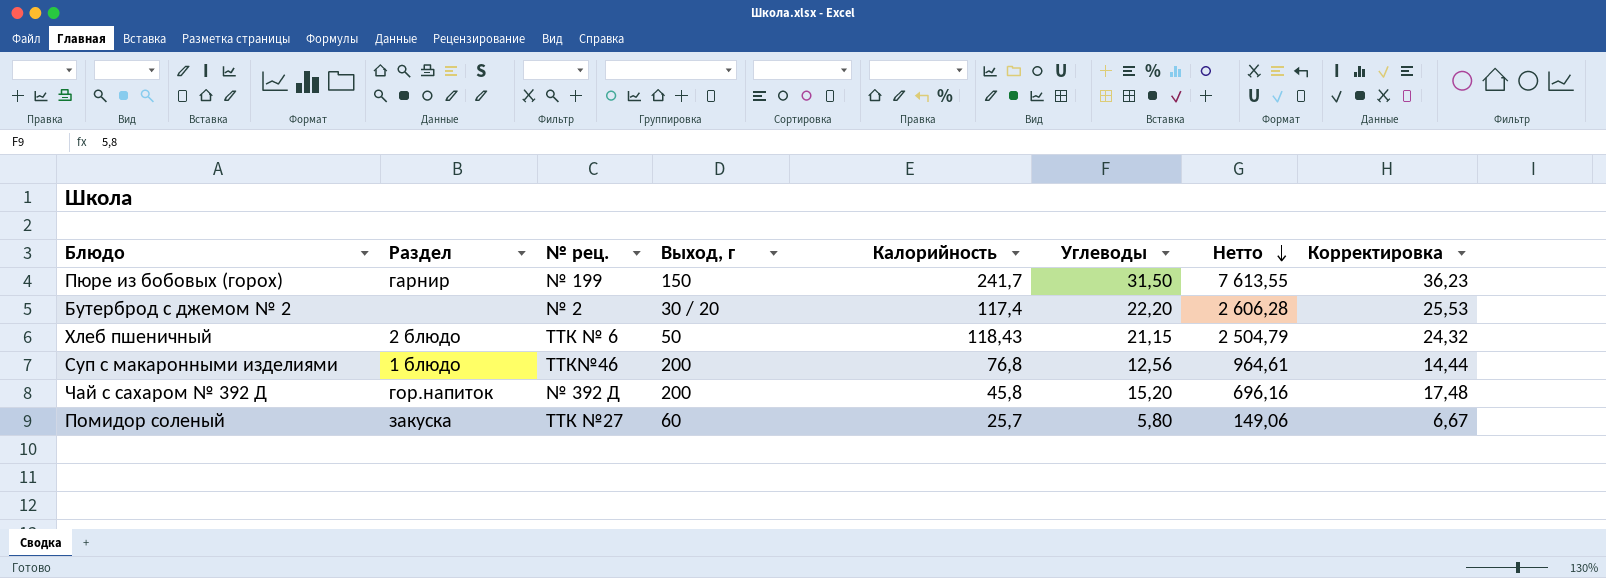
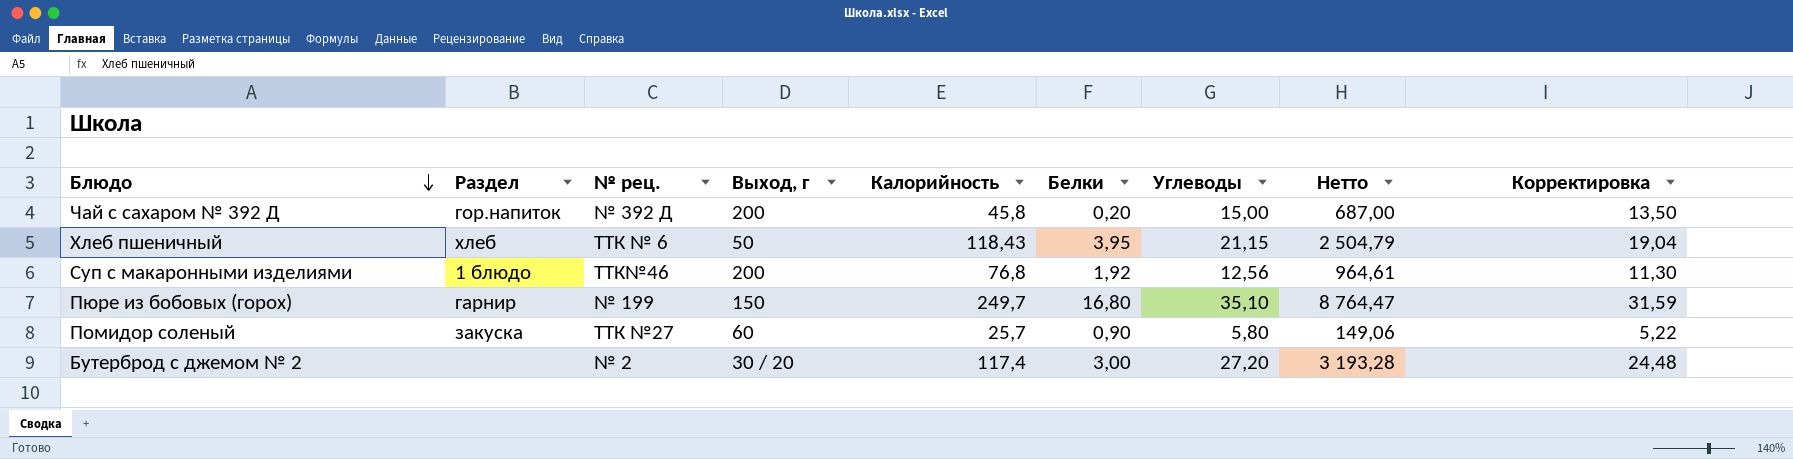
row order: Нетто descending -> Блюдо descending
column Белки | position: none -> 6
column Корректировка | formula: [Углеводы] * 1,15 -> [Углеводы] * 0,9
Чай с сахаром № 392 Д | Углеводы: 15,20 -> 15,00
Чай с сахаром № 392 Д | Нетто: 696,16 -> 687,00
Хлеб пшеничный | Раздел: 2 блюдо -> хлеб
Пюре из бобовых (горох) | Калорийность: 241,7 -> 249,7
Пюре из бобовых (горох) | Углеводы: 31,50 -> 35,10
Пюре из бобовых (горох) | Нетто: 7 613,55 -> 8 764,47
Бутерброд с джемом № 2 | Углеводы: 22,20 -> 27,20
Бутерброд с джемом № 2 | Нетто: 2 606,28 -> 3 193,28

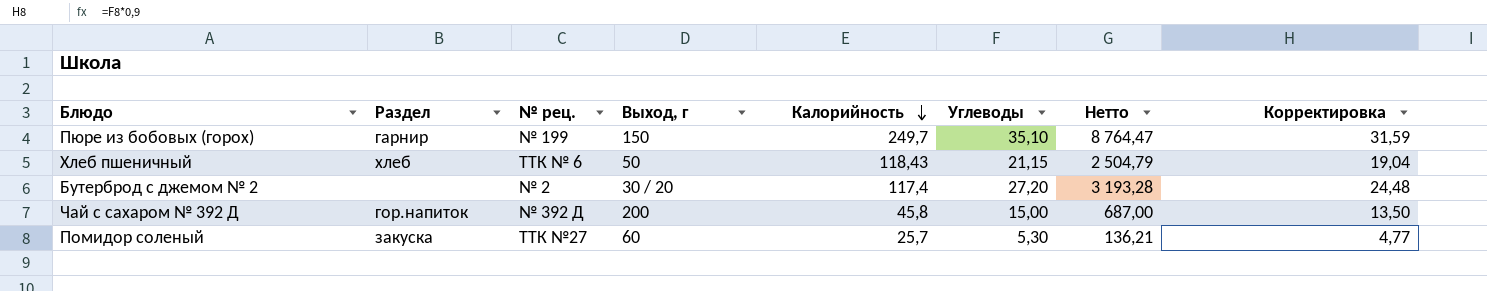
row order: Блюдо descending -> Калорийность descending
column Белки | position: 6 -> none
row Суп с макаронными изделиями: 1 блюдо | ТТК№46 | 200 | 76,8 | 1,92 | 12,56 | 964,61 | 11,30 -> none
Помидор соленый | Углеводы: 5,80 -> 5,30
Помидор соленый | Нетто: 149,06 -> 136,21
Помидор соленый | Корректировка: 5,22 -> 4,77

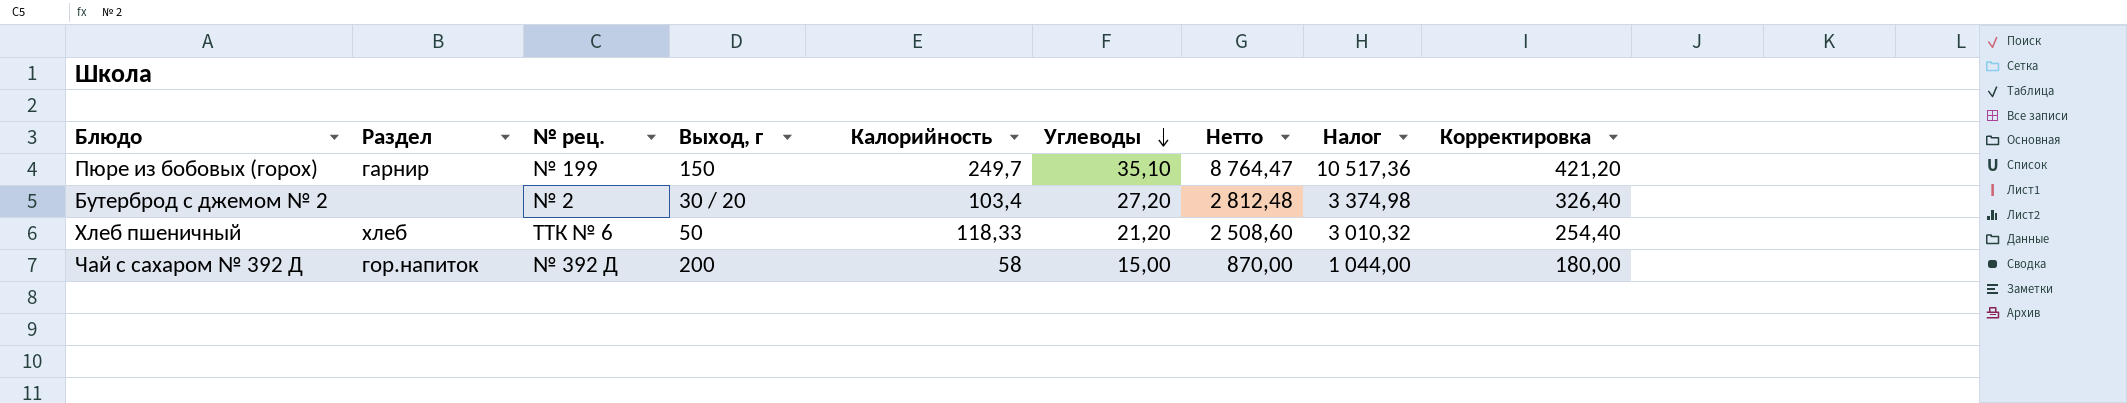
row order: Калорийность descending -> Углеводы descending
column Налог | formula: none -> [Нетто] * 1,2
column Корректировка | formula: [Углеводы] * 0,9 -> [Углеводы] * 12
row Помидор соленый: закуска | ТТК №27 | 60 | 25,7 | 5,30 | 136,21 | 4,77 -> none
Бутерброд с джемом № 2 | Калорийность: 117,4 -> 103,4
Бутерброд с джемом № 2 | Нетто: 3 193,28 -> 2 812,48
Хлеб пшеничный | Калорийность: 118,43 -> 118,33
Хлеб пшеничный | Углеводы: 21,15 -> 21,20
Хлеб пшеничный | Нетто: 2 504,79 -> 2 508,60
Чай с сахаром № 392 Д | Калорийность: 45,8 -> 58
Чай с сахаром № 392 Д | Нетто: 687,00 -> 870,00

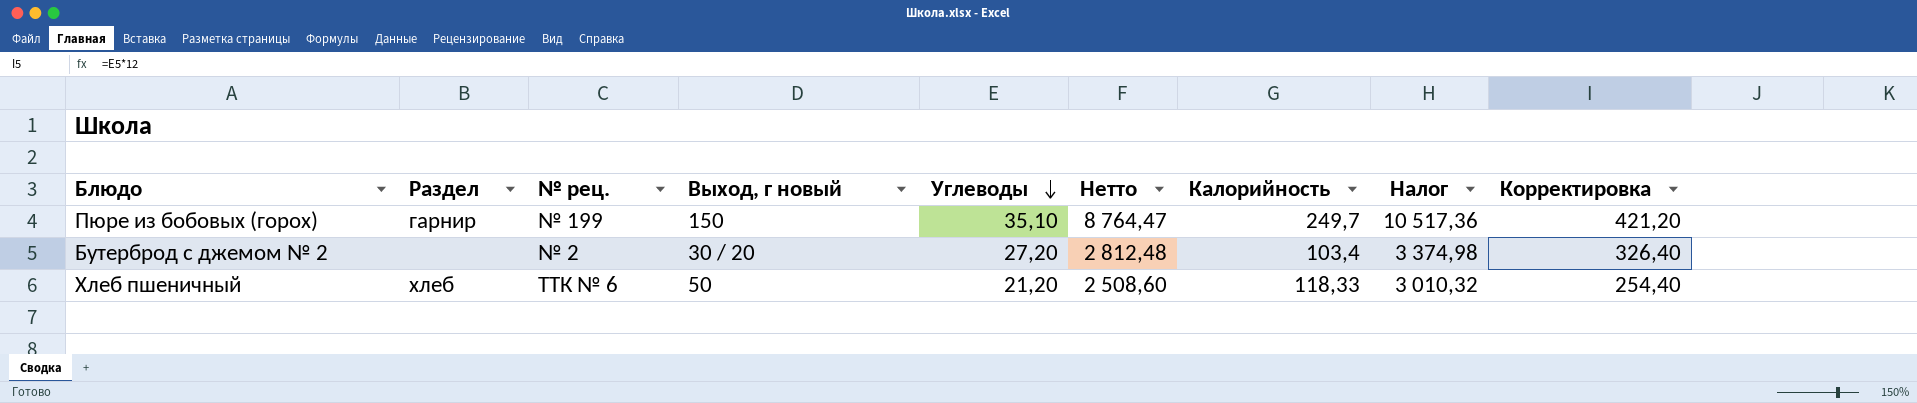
column name: Выход, г -> Выход, г новый
column Калорийность | position: 5 -> 7
row Чай с сахаром № 392 Д: гор.напиток | № 392 Д | 200 | 58 | 15,00 | 870,00 | 1 044,00 | 180,00 -> none

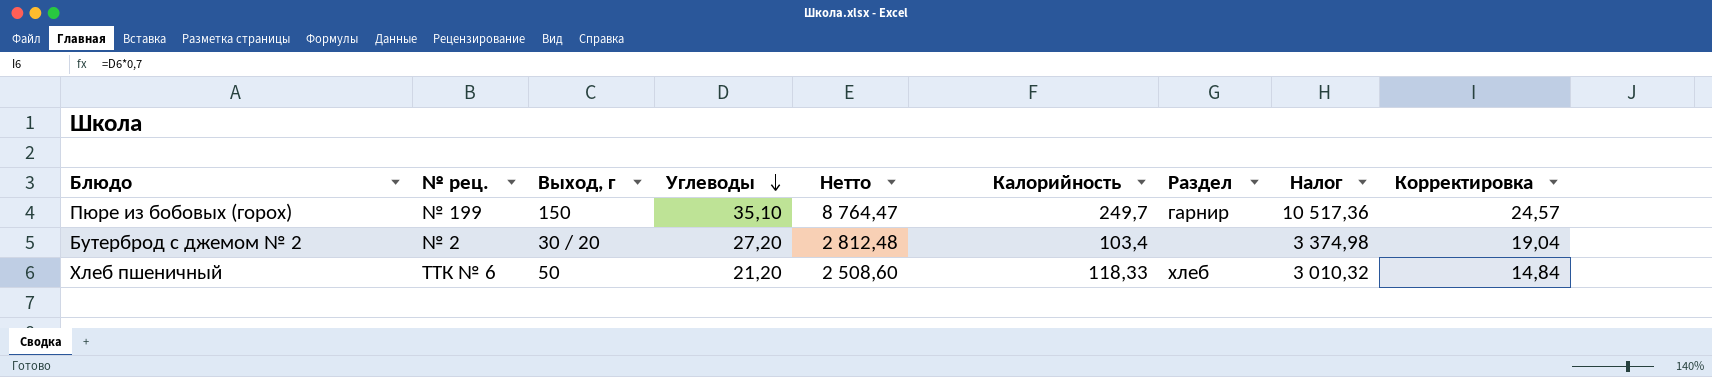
column name: Выход, г новый -> Выход, г
column Раздел | position: 2 -> 7
column Корректировка | formula: [Углеводы] * 12 -> [Углеводы] * 0,7

